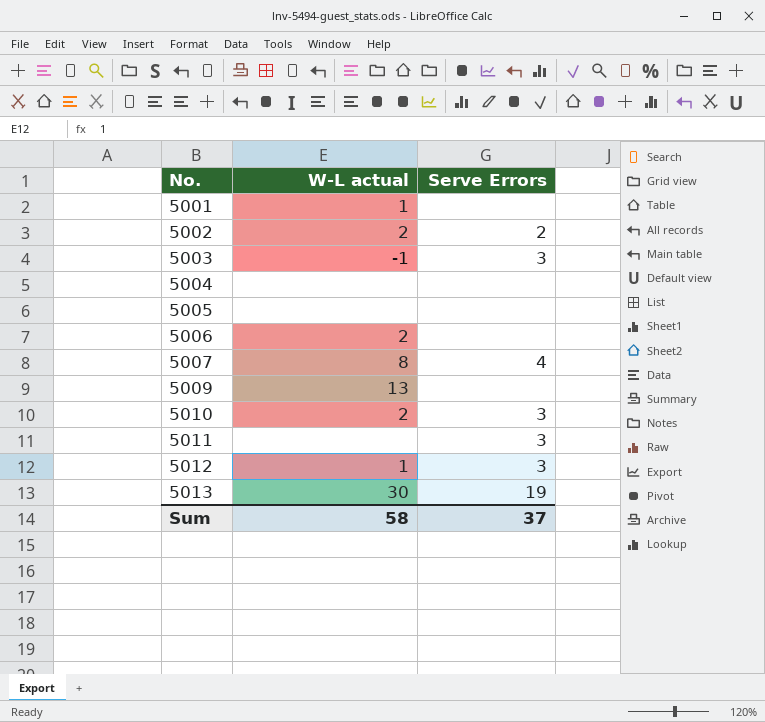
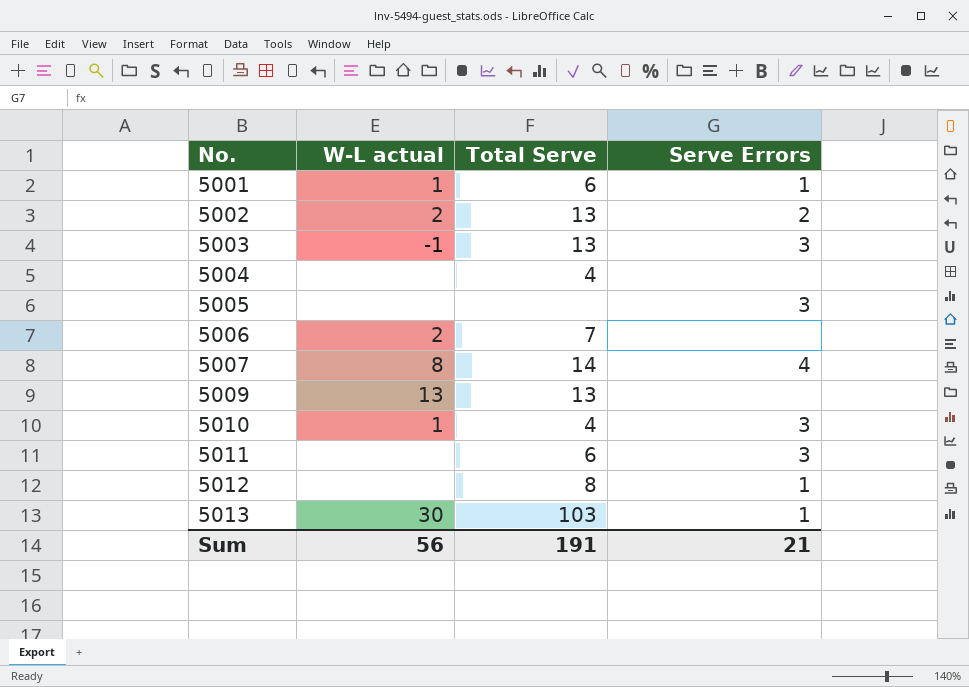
column Total Serve | position: none -> 3
5001 | Serve Errors: none -> 1
5005 | Serve Errors: none -> 3
5010 | W-L actual: 2 -> 1
5012 | W-L actual: 1 -> none
5012 | Serve Errors: 3 -> 1
5013 | Serve Errors: 19 -> 1
Sum | W-L actual: 58 -> 56
Sum | Serve Errors: 37 -> 21

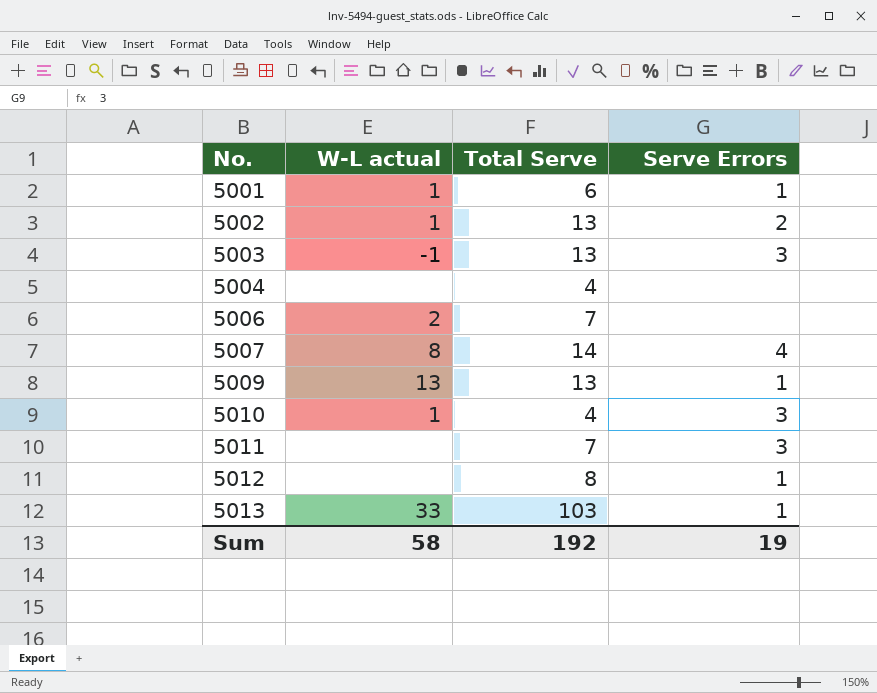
row 5005: none | none | 3 -> none
5002 | W-L actual: 2 -> 1
5009 | Serve Errors: none -> 1
5011 | Total Serve: 6 -> 7
5013 | W-L actual: 30 -> 33
Sum | W-L actual: 56 -> 58
Sum | Total Serve: 191 -> 192
Sum | Serve Errors: 21 -> 19

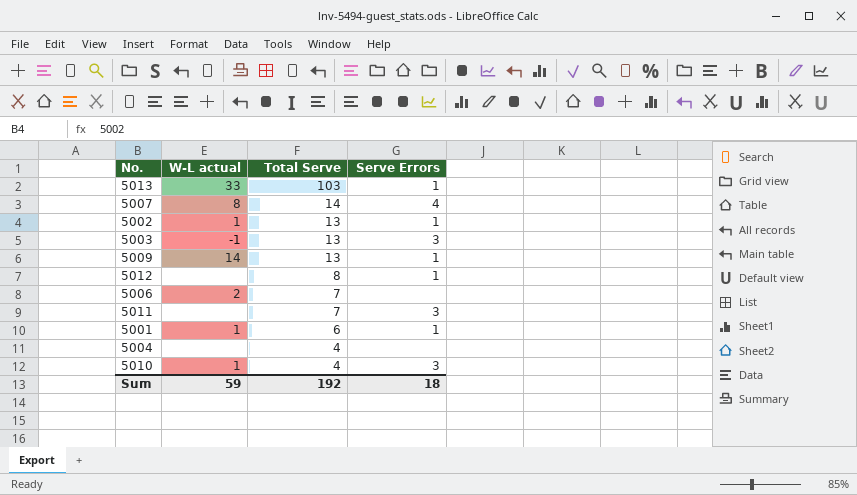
row order: No. ascending -> Total Serve descending
5002 | Serve Errors: 2 -> 1
5009 | W-L actual: 13 -> 14
Sum | W-L actual: 58 -> 59
Sum | Serve Errors: 19 -> 18

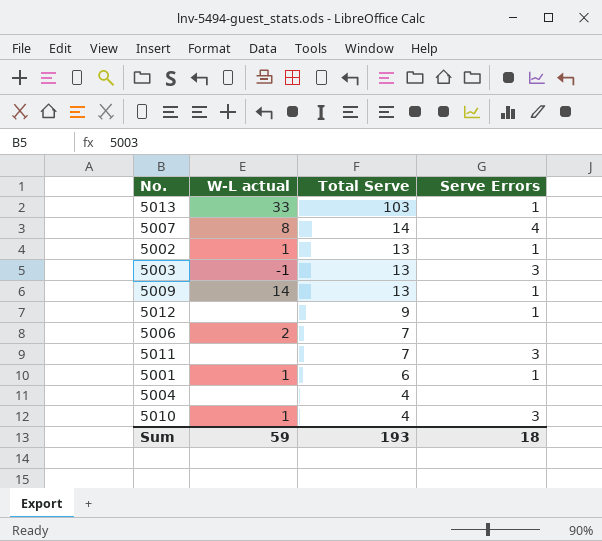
5012 | Total Serve: 8 -> 9
Sum | Total Serve: 192 -> 193

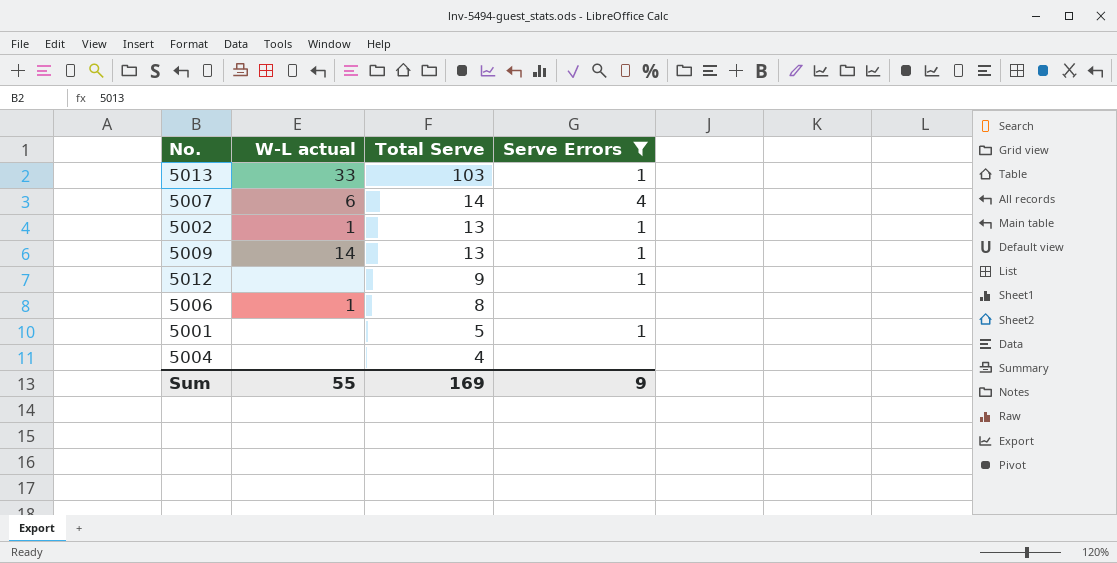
filter: none -> Serve Errors != 3
5007 | W-L actual: 8 -> 6
5006 | W-L actual: 2 -> 1
5006 | Total Serve: 7 -> 8
5001 | W-L actual: 1 -> none
5001 | Total Serve: 6 -> 5
Sum | W-L actual: 59 -> 55
Sum | Total Serve: 193 -> 169
Sum | Serve Errors: 18 -> 9

